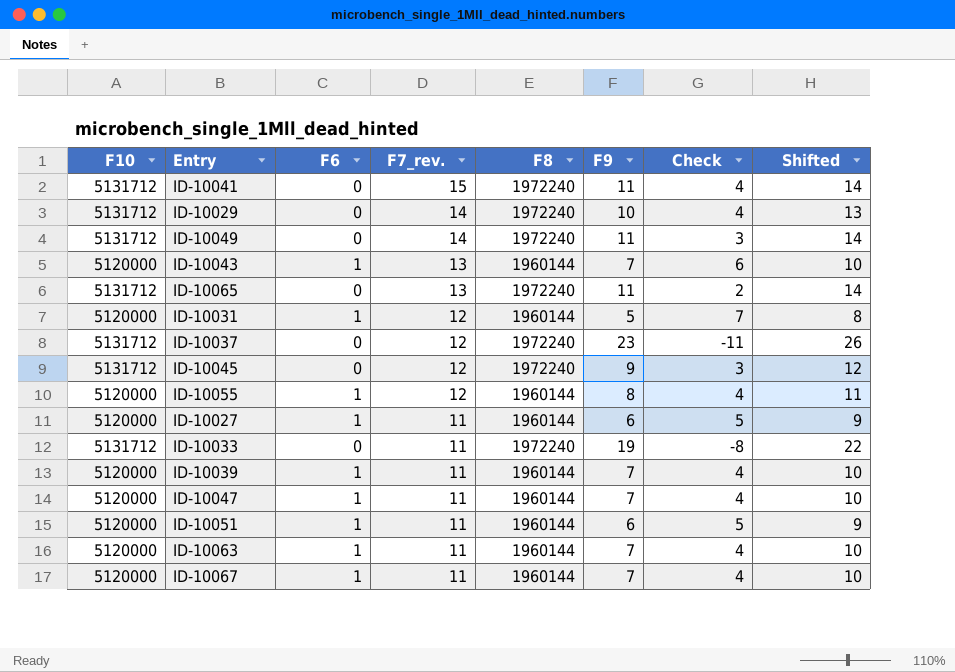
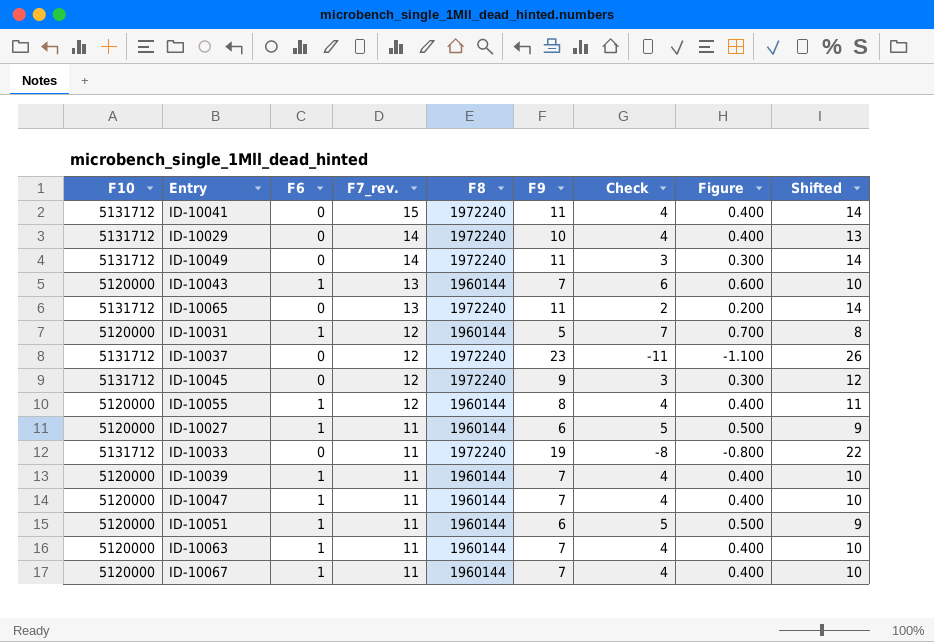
column Figure | formula: none -> [Check] * 0.1

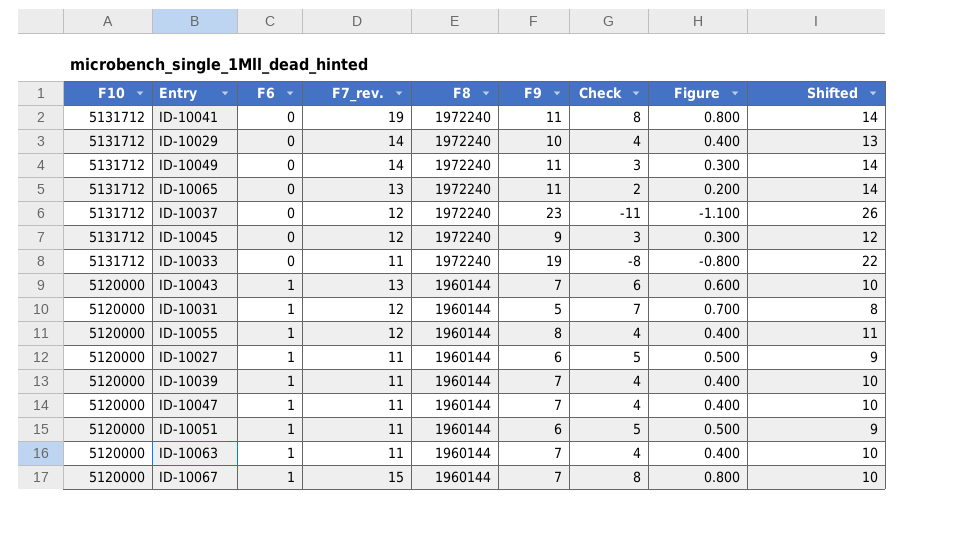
row order: F7_rev. descending -> F10 descending
ID-10041 | F7_rev.: 15 -> 19
ID-10041 | Check: 4 -> 8
ID-10041 | Figure: 0.400 -> 0.800
ID-10067 | F7_rev.: 11 -> 15
ID-10067 | Check: 4 -> 8
ID-10067 | Figure: 0.400 -> 0.800

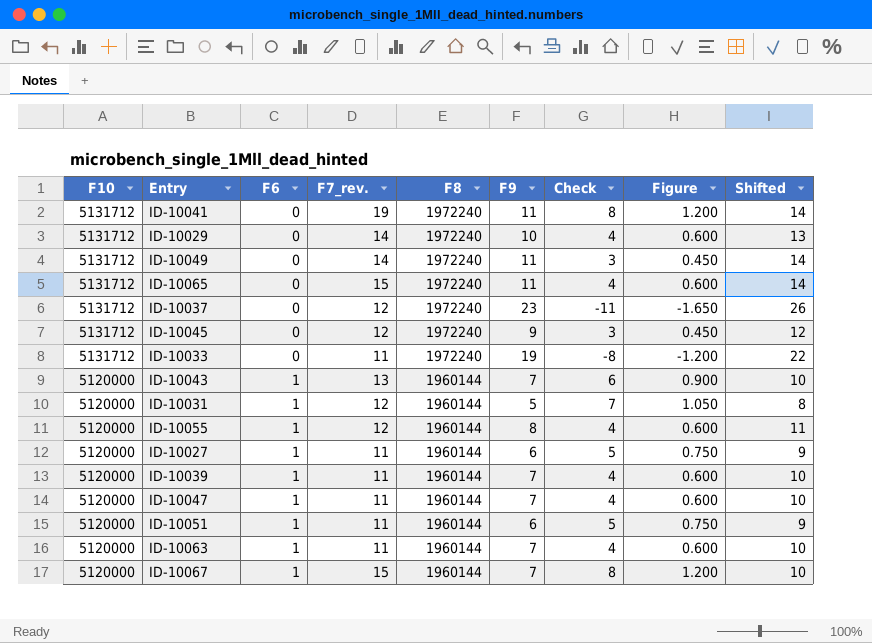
column Figure | formula: [Check] * 0.1 -> [Check] * 0.15
ID-10065 | F7_rev.: 13 -> 15
ID-10065 | Check: 2 -> 4

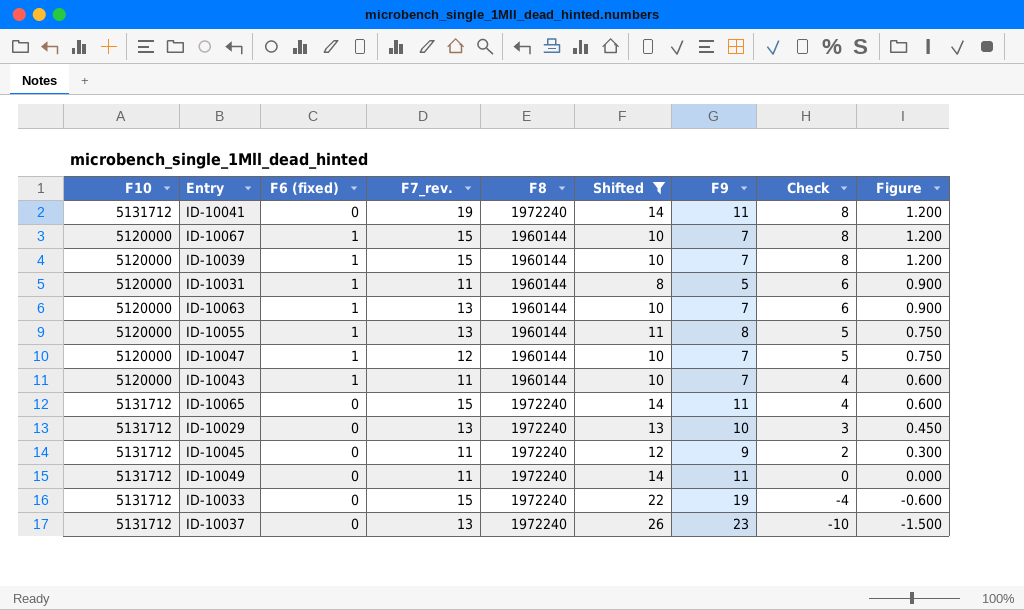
filter: none -> Shifted != 9
row order: F10 descending -> Check descending
column name: F6 -> F6 (fixed)
column Shifted | position: 9 -> 6
ID-10039 | F7_rev.: 11 -> 15
ID-10039 | Check: 4 -> 8
ID-10039 | Figure: 0.600 -> 1.200
ID-10031 | F7_rev.: 12 -> 11
ID-10031 | Check: 7 -> 6
ID-10031 | Figure: 1.050 -> 0.900
ID-10063 | F7_rev.: 11 -> 13
ID-10063 | Check: 4 -> 6
ID-10063 | Figure: 0.600 -> 0.900
ID-10055 | F7_rev.: 12 -> 13
ID-10055 | Check: 4 -> 5
ID-10055 | Figure: 0.600 -> 0.750
ID-10047 | F7_rev.: 11 -> 12
ID-10047 | Check: 4 -> 5
ID-10047 | Figure: 0.600 -> 0.750
ID-10043 | F7_rev.: 13 -> 11
ID-10043 | Check: 6 -> 4
ID-10043 | Figure: 0.900 -> 0.600
ID-10029 | F7_rev.: 14 -> 13
ID-10029 | Check: 4 -> 3
ID-10029 | Figure: 0.600 -> 0.450
ID-10045 | F7_rev.: 12 -> 11
ID-10045 | Check: 3 -> 2
ID-10045 | Figure: 0.450 -> 0.300
ID-10049 | F7_rev.: 14 -> 11
ID-10049 | Check: 3 -> 0
ID-10049 | Figure: 0.450 -> 0.000
ID-10033 | F7_rev.: 11 -> 15
ID-10033 | Check: -8 -> -4
ID-10033 | Figure: -1.200 -> -0.600
ID-10037 | F7_rev.: 12 -> 13
ID-10037 | Check: -11 -> -10
ID-10037 | Figure: -1.650 -> -1.500

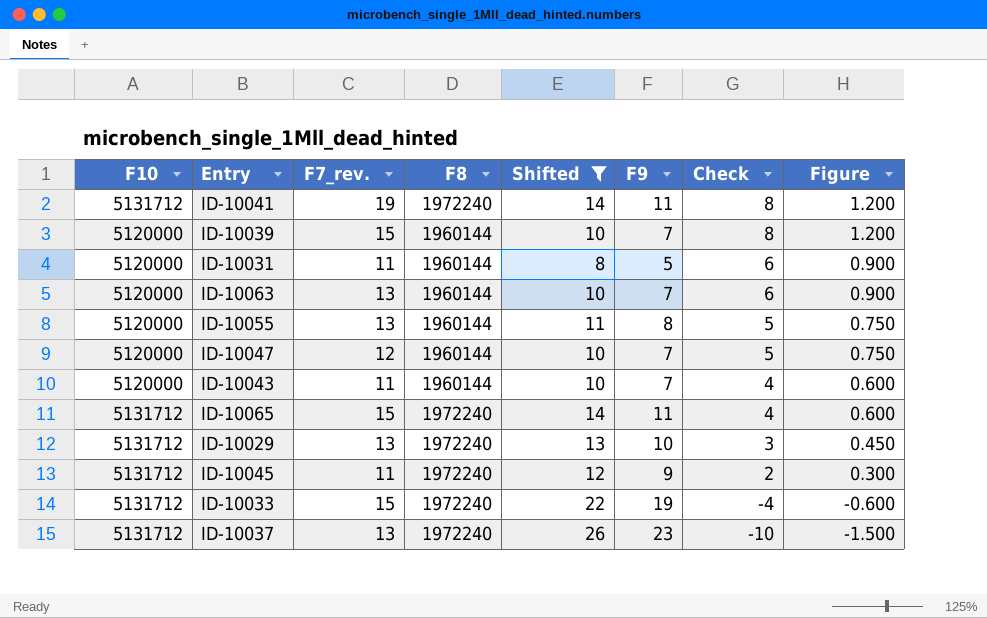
column F6 (fixed) | position: 3 -> none
row ID-10067: 5120000 | 1 | 15 | 1960144 | 10 | 7 | 8 | 1.200 -> none
row ID-10049: 5131712 | 0 | 11 | 1972240 | 14 | 11 | 0 | 0.000 -> none

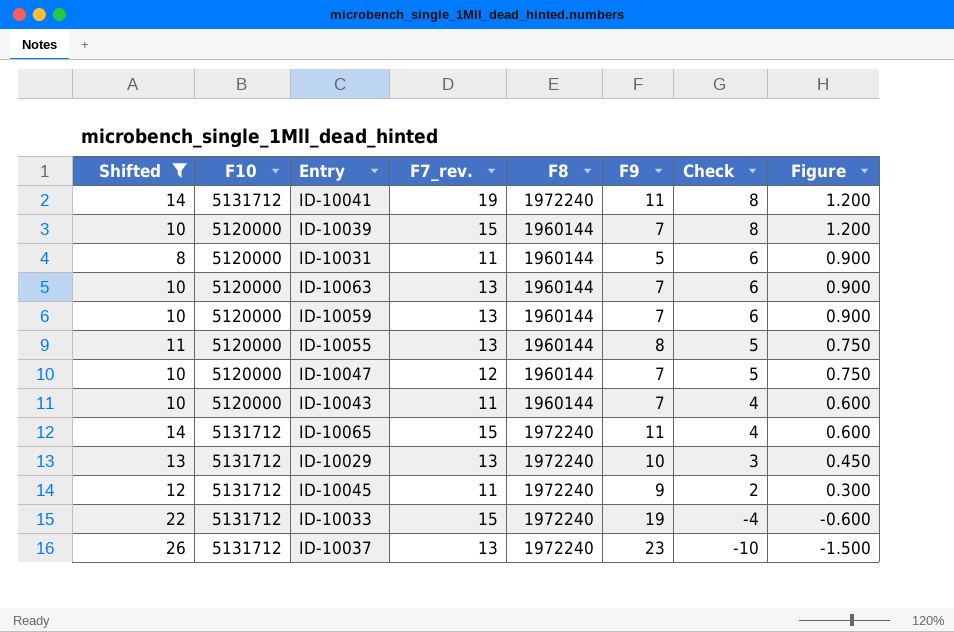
column Shifted | position: 5 -> 1
row ID-10059: none -> 10 | 5120000 | 13 | 1960144 | 7 | 6 | 0.900

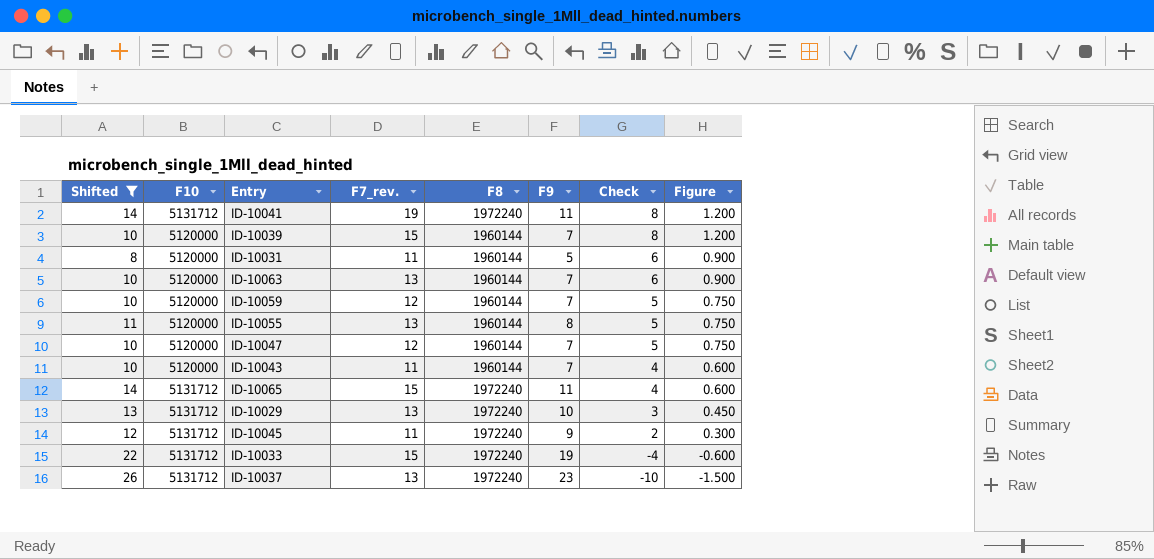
ID-10059 | F7_rev.: 13 -> 12
ID-10059 | Check: 6 -> 5
ID-10059 | Figure: 0.900 -> 0.750

